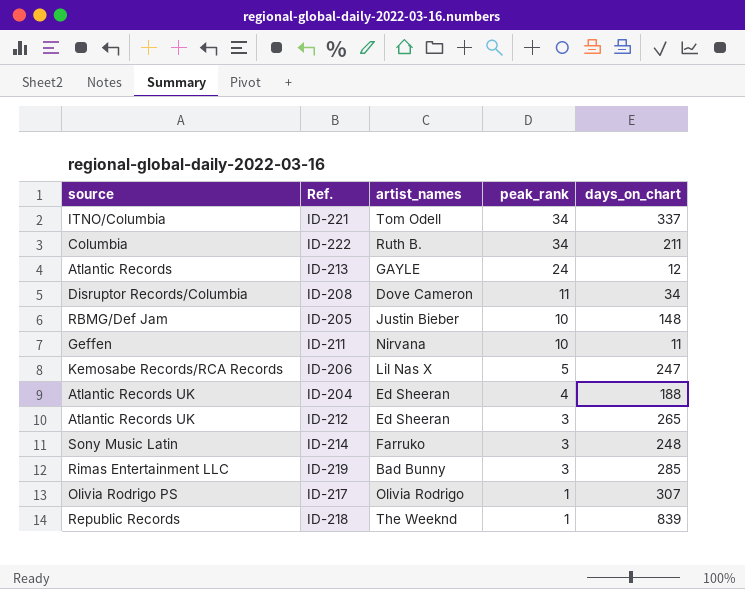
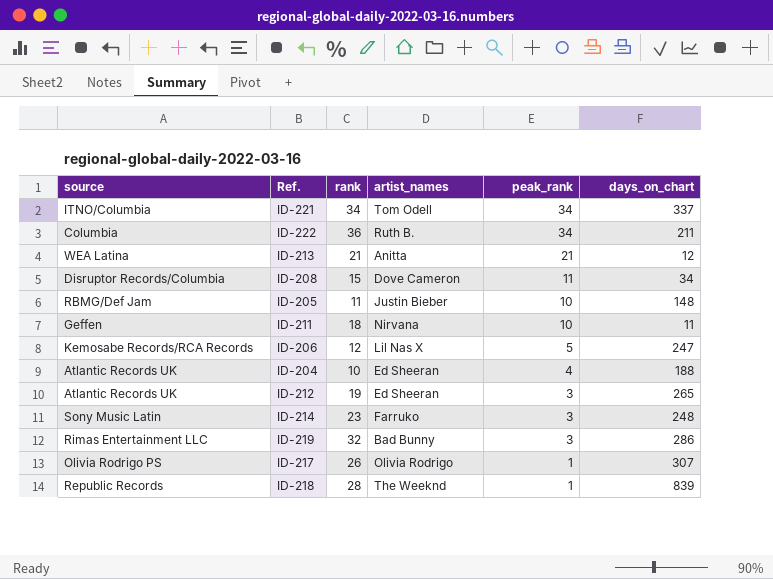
column rank | position: none -> 3
ID-213 | source: Atlantic Records -> WEA Latina
ID-213 | artist_names: GAYLE -> Anitta
ID-213 | peak_rank: 24 -> 21
ID-219 | days_on_chart: 285 -> 286

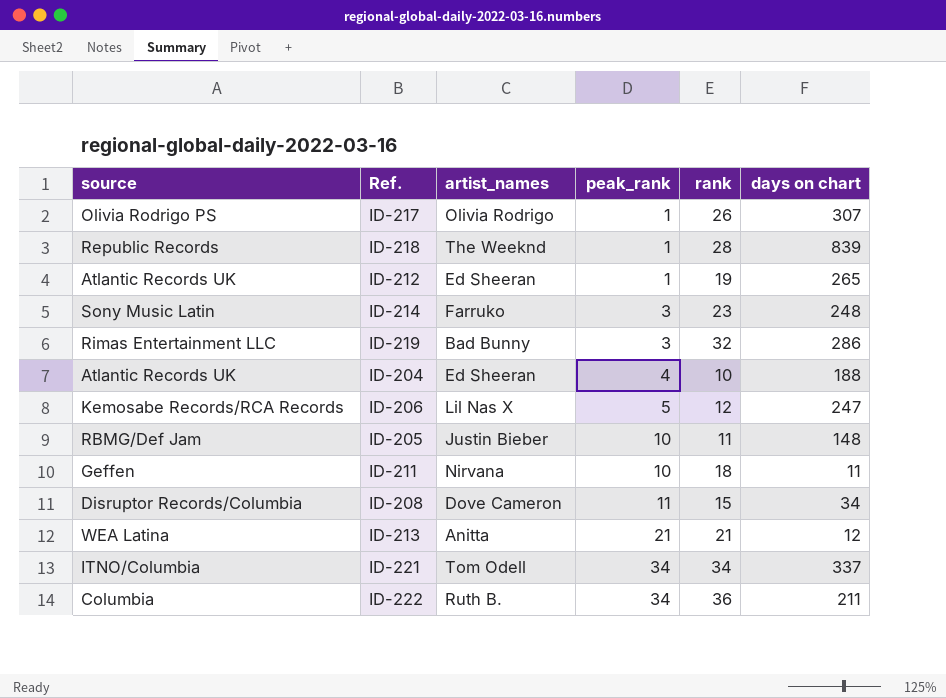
row order: peak_rank descending -> peak_rank ascending
column rank | position: 3 -> 5
column name: days_on_chart -> days on chart
ID-212 | peak_rank: 3 -> 1

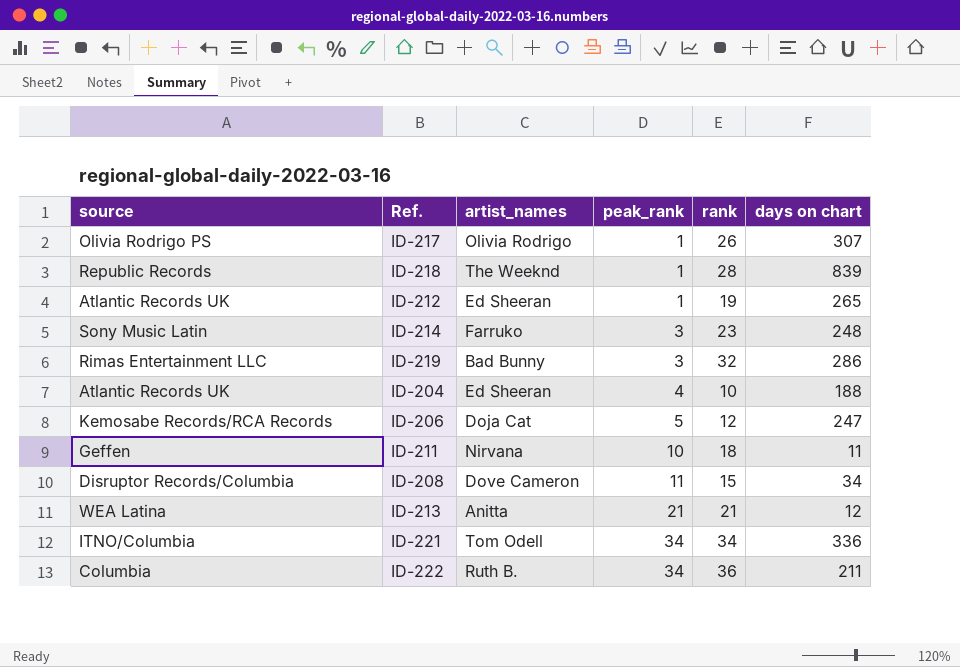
row ID-205: RBMG/Def Jam | Justin Bieber | 10 | 11 | 148 -> none
ID-206 | artist_names: Lil Nas X -> Doja Cat
ID-221 | days on chart: 337 -> 336

